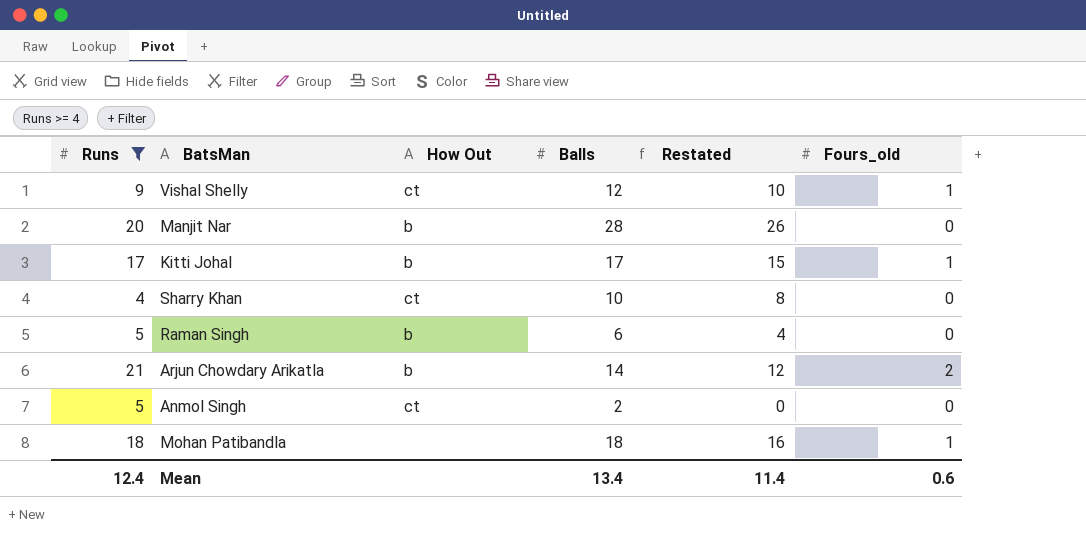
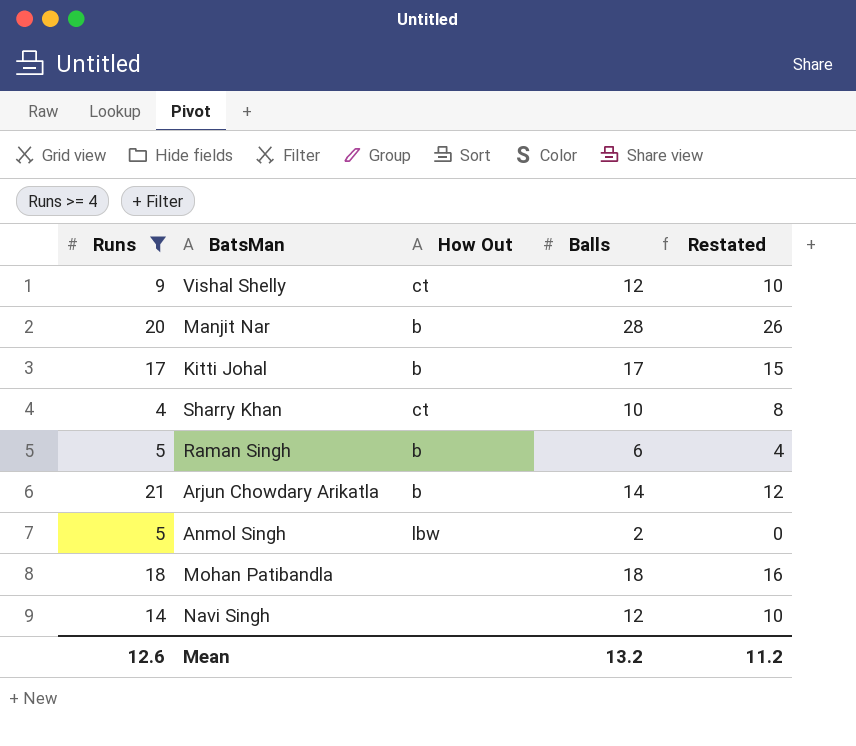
column Fours_old | position: 6 -> none
Anmol Singh | How Out: ct -> lbw
row Navi Singh: none -> 14 | none | 12 | 10
Mean | Runs: 12.4 -> 12.6
Mean | Balls: 13.4 -> 13.2
Mean | Restated: 11.4 -> 11.2

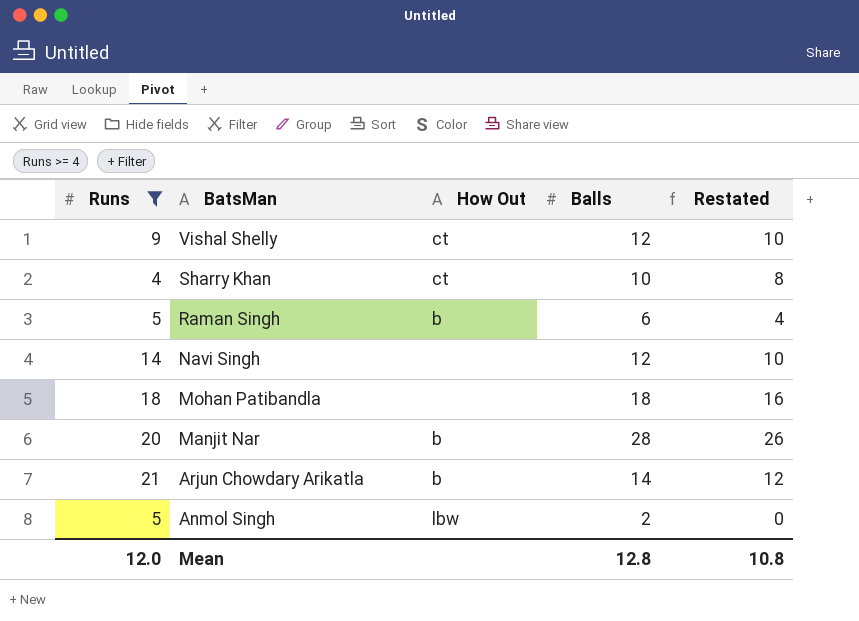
row order: none -> BatsMan descending
row Kitti Johal: 17 | b | 17 | 15 -> none
Mean | Runs: 12.6 -> 12.0
Mean | Balls: 13.2 -> 12.8
Mean | Restated: 11.2 -> 10.8

